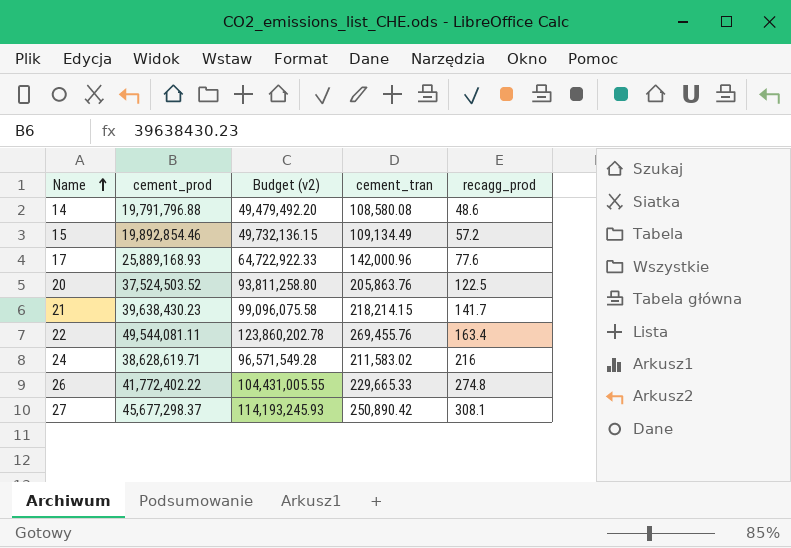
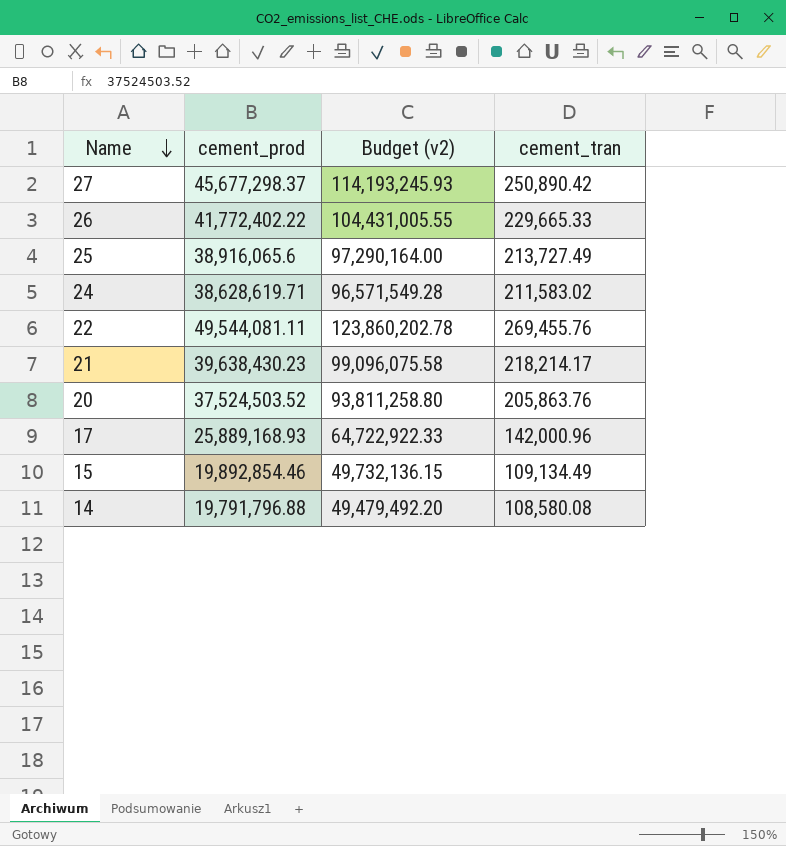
row order: Name ascending -> Name descending
column recagg_prod | position: 5 -> none
row 25: none -> 38,916,065.6 | 97,290,164.00 | 213,727.49
21 | cement_tran: 218,214.15 -> 218,214.17

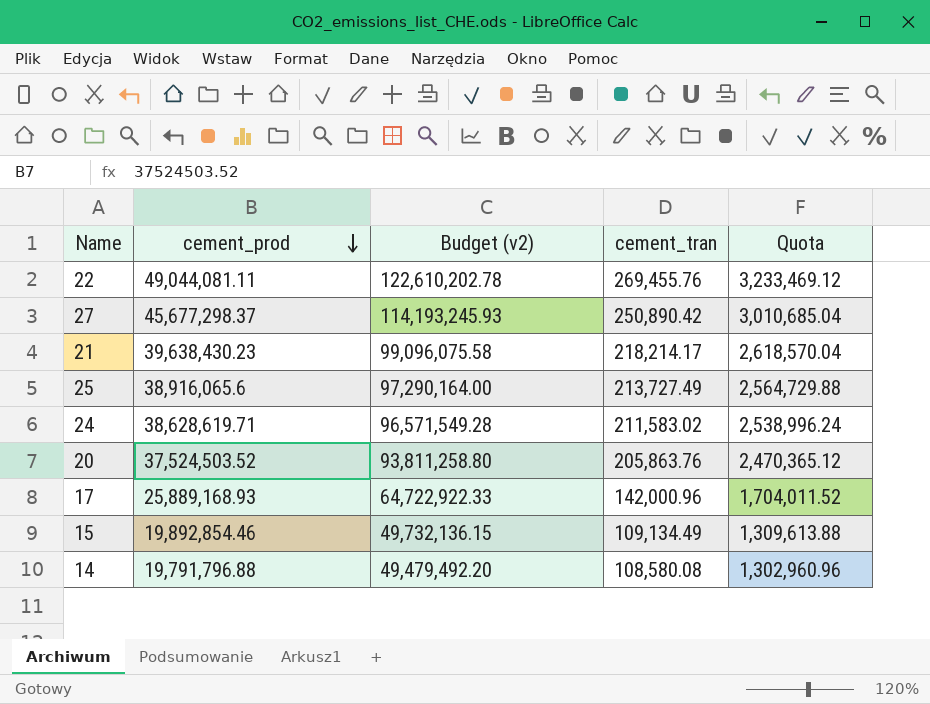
row order: Name descending -> cement_prod descending
column Quota | formula: none -> [cement_tran] * 12
row 26: 41,772,402.22 | 104,431,005.55 | 229,665.33 -> none
22 | cement_prod: 49,544,081.11 -> 49,044,081.11
22 | Budget (v2): 123,860,202.78 -> 122,610,202.78

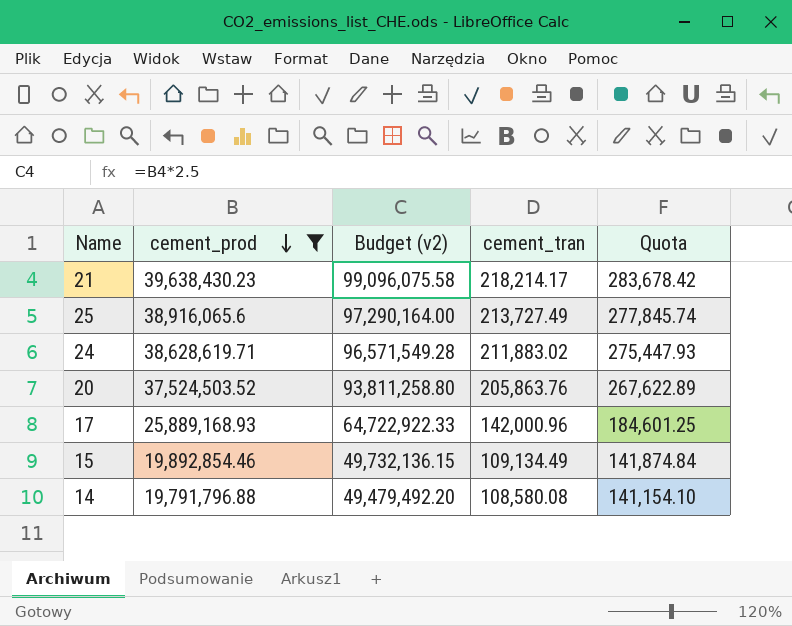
filter: none -> cement_prod <= 39,638,430.23
column Quota | formula: [cement_tran] * 12 -> [cement_tran] * 1.3
24 | cement_tran: 211,583.02 -> 211,883.02

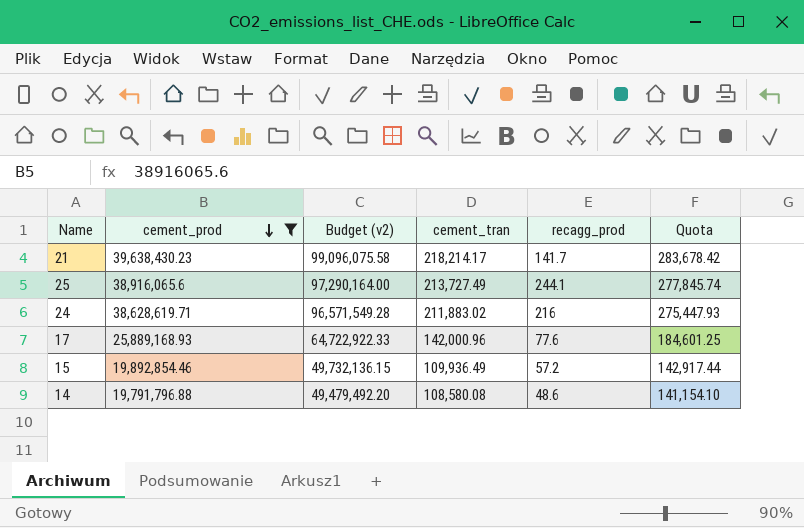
column recagg_prod | position: none -> 5
row 20: 37,524,503.52 | 93,811,258.80 | 205,863.76 | 267,622.89 -> none
15 | cement_tran: 109,134.49 -> 109,936.49
15 | Quota: 141,874.84 -> 142,917.44

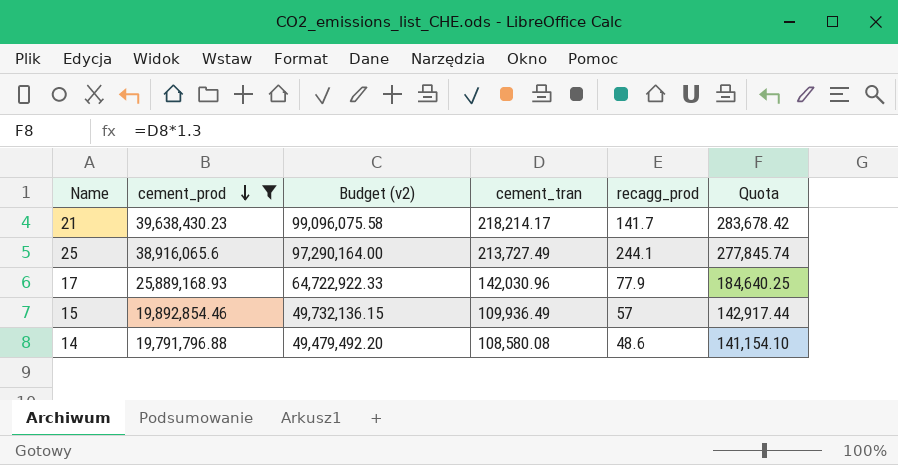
row 24: 38,628,619.71 | 96,571,549.28 | 211,883.02 | 216 | 275,447.93 -> none
17 | cement_tran: 142,000.96 -> 142,030.96
17 | recagg_prod: 77.6 -> 77.9
17 | Quota: 184,601.25 -> 184,640.25
15 | recagg_prod: 57.2 -> 57

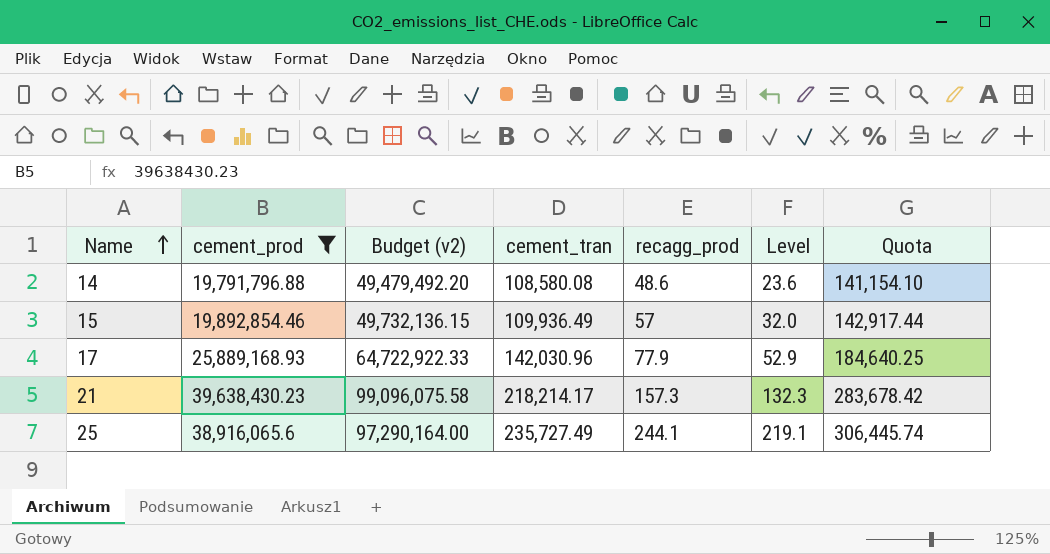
row order: cement_prod descending -> Name ascending
column Level | formula: none -> [recagg_prod] - 25
21 | recagg_prod: 141.7 -> 157.3
25 | cement_tran: 213,727.49 -> 235,727.49
25 | Quota: 277,845.74 -> 306,445.74

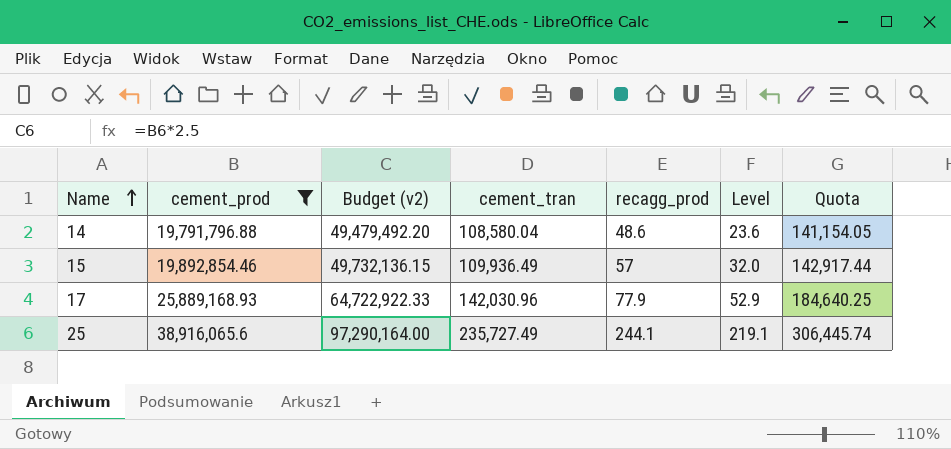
row 21: 39,638,430.23 | 99,096,075.58 | 218,214.17 | 157.3 | 132.3 | 283,678.42 -> none
14 | cement_tran: 108,580.08 -> 108,580.04
14 | Quota: 141,154.10 -> 141,154.05

